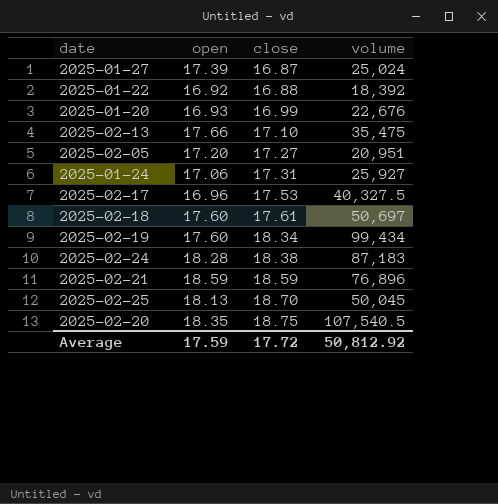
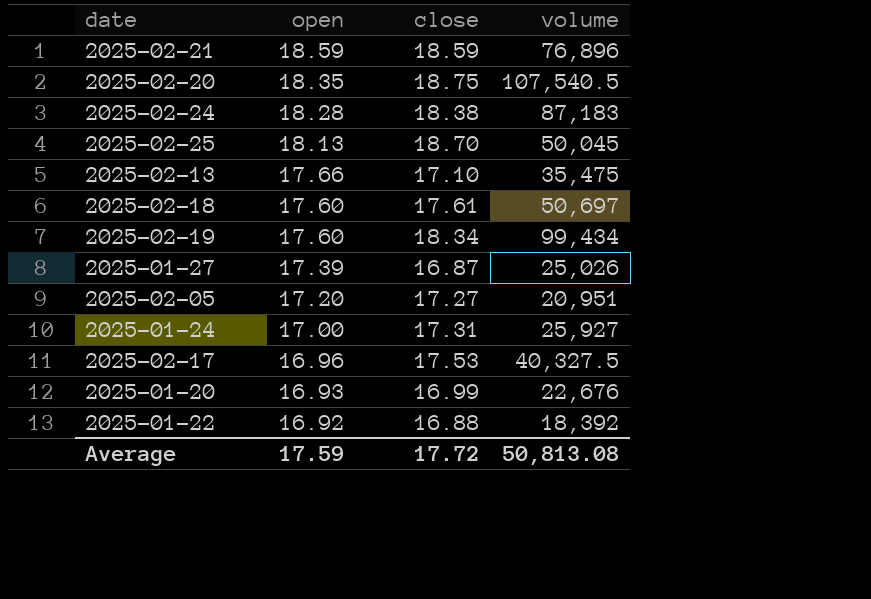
row order: close ascending -> open descending
2025-01-27 | volume: 25,024 -> 25,026
2025-01-24 | open: 17.06 -> 17.00
Average | volume: 50,812.92 -> 50,813.08

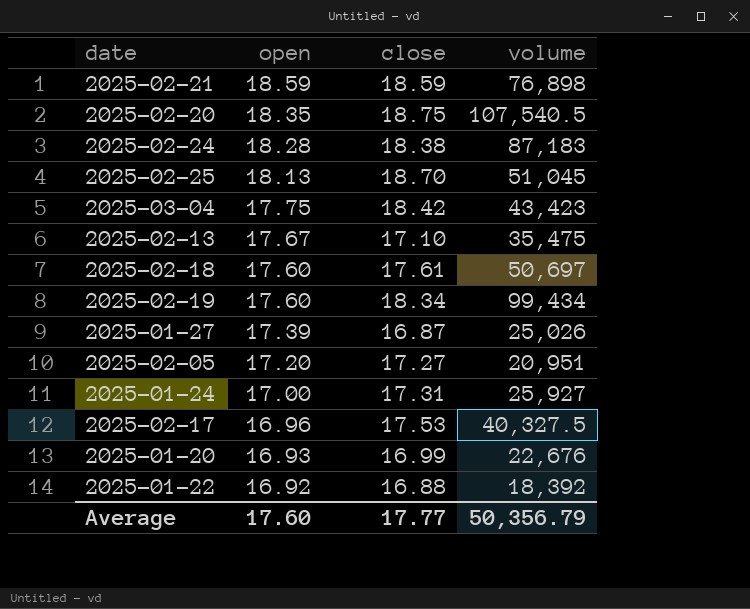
2025-02-21 | volume: 76,896 -> 76,898
2025-02-25 | volume: 50,045 -> 51,045
row 2025-03-04: none -> 17.75 | 18.42 | 43,423
2025-02-13 | open: 17.66 -> 17.67
Average | open: 17.59 -> 17.60
Average | close: 17.72 -> 17.77
Average | volume: 50,813.08 -> 50,356.79

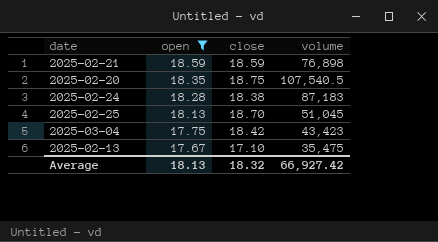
filter: none -> open >= 17.67
Average | open: 17.60 -> 18.13
Average | close: 17.77 -> 18.32
Average | volume: 50,356.79 -> 66,927.42

